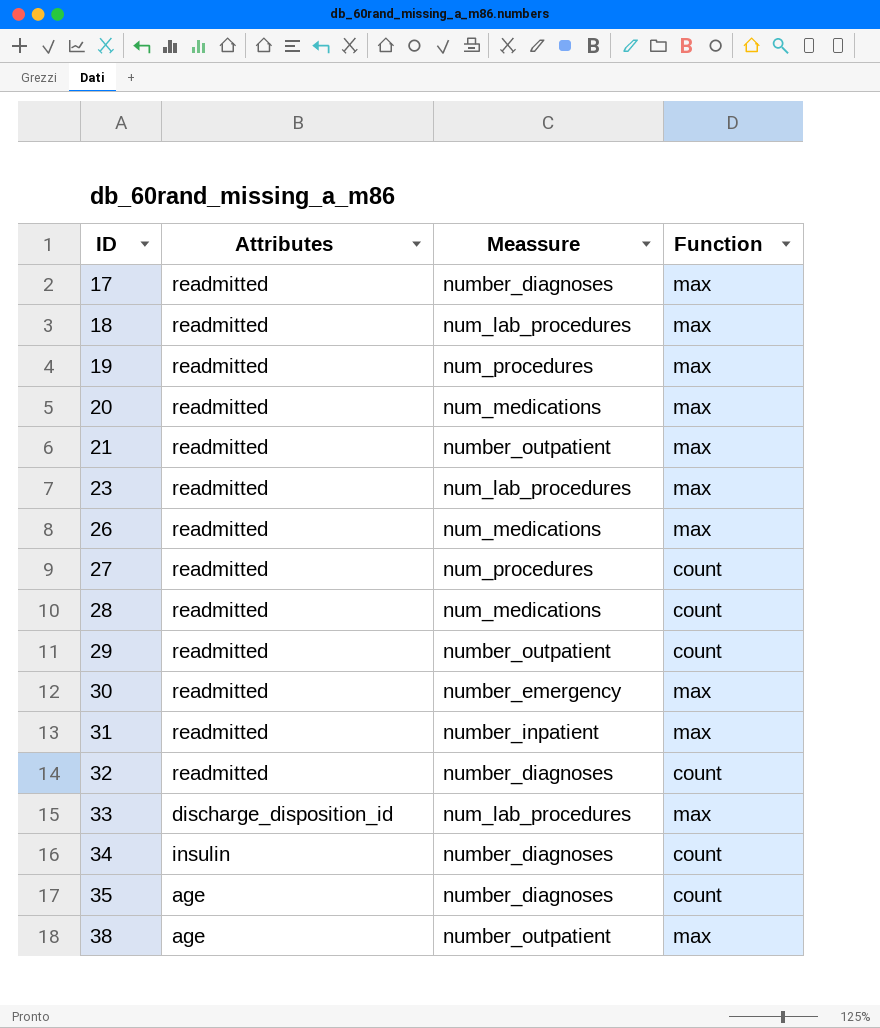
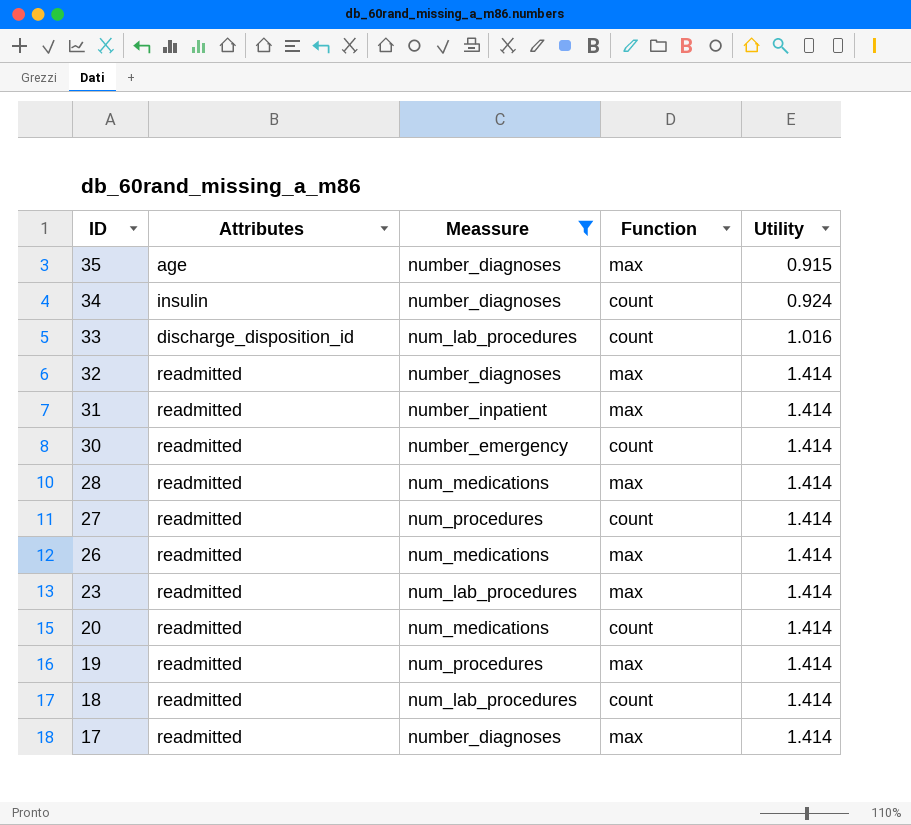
filter: none -> Meassure != number_outpatient
row order: ID ascending -> ID descending
column Utility | position: none -> 5
35 | Function: count -> max
33 | Function: max -> count
32 | Function: count -> max
30 | Function: max -> count
28 | Function: count -> max
20 | Function: max -> count
18 | Function: max -> count

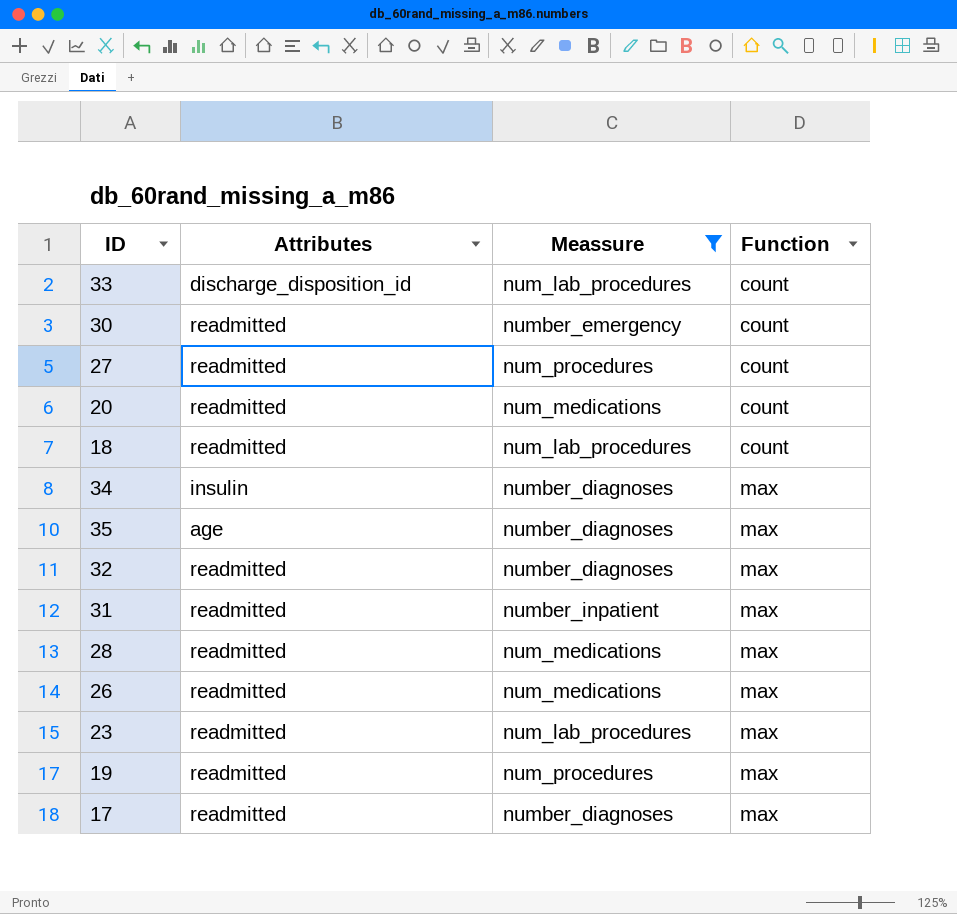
row order: ID descending -> Function ascending
column Utility | position: 5 -> none
34 | Function: count -> max

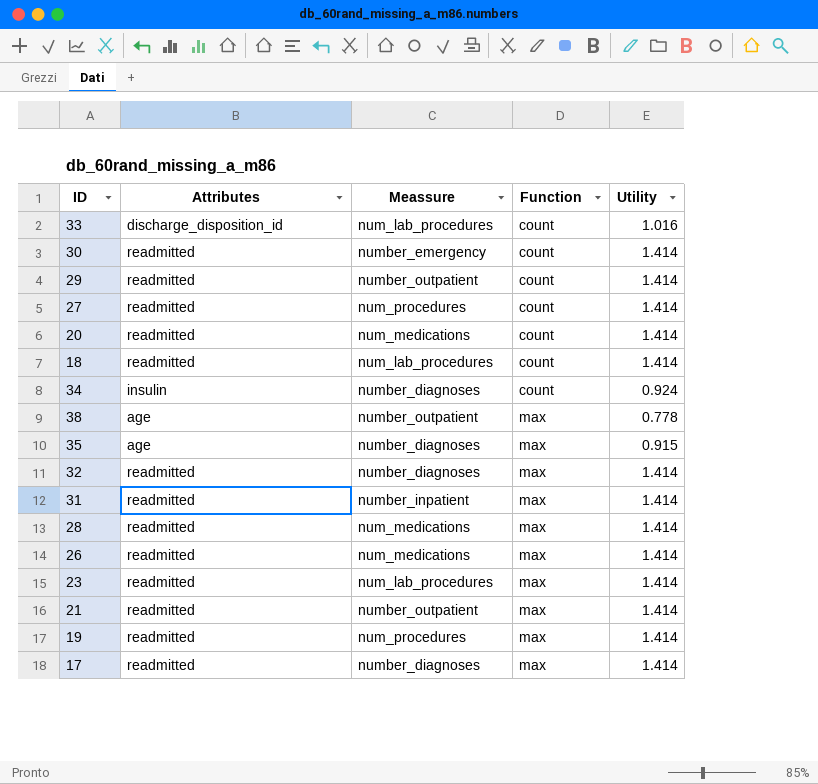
filter: Meassure != number_outpatient -> none
column Utility | position: none -> 5
34 | Function: max -> count

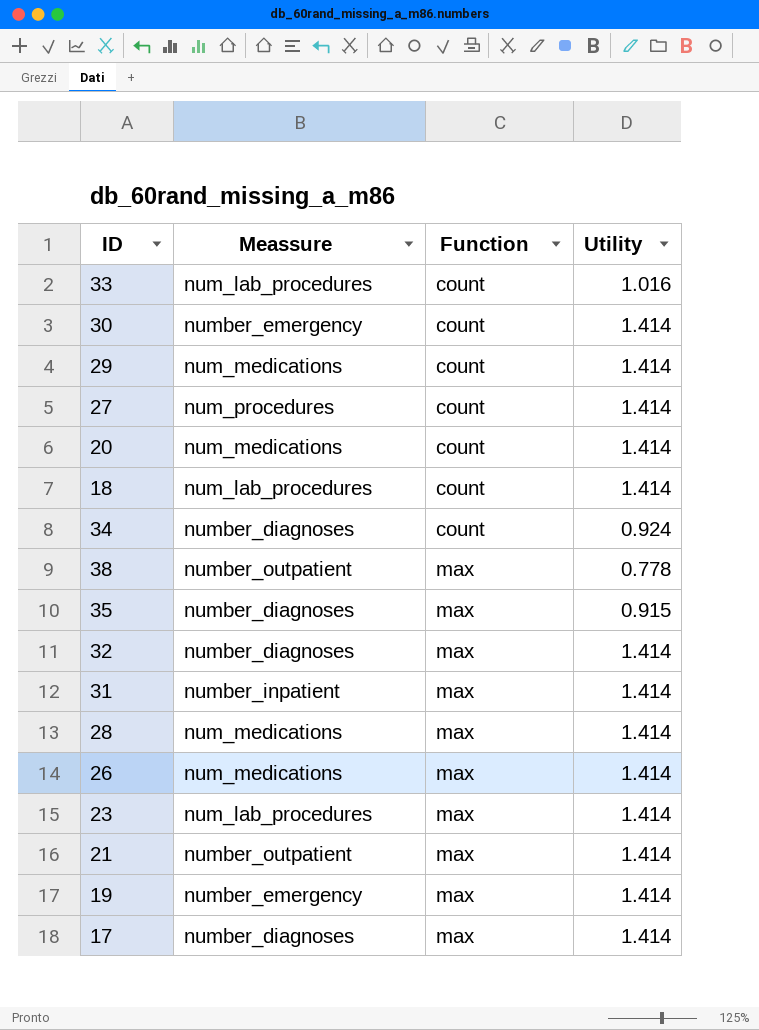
column Attributes | position: 2 -> none
29 | Meassure: number_outpatient -> num_medications
19 | Meassure: num_procedures -> number_emergency

